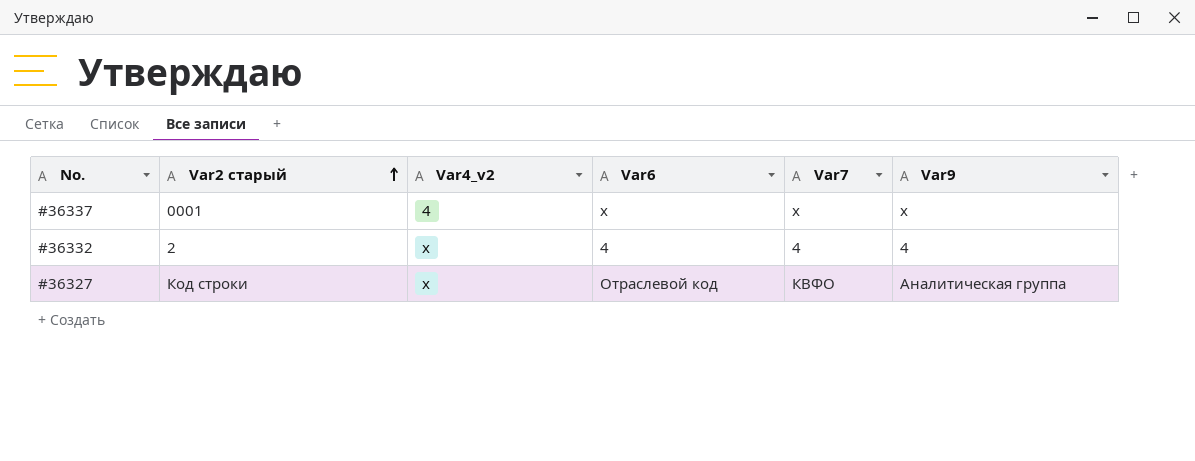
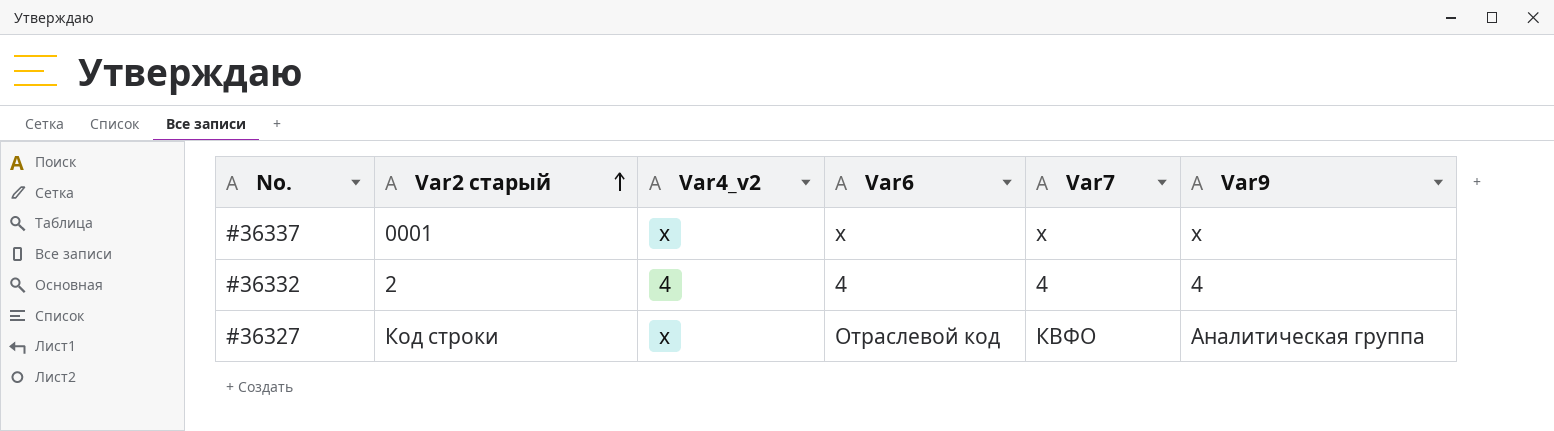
#36337 | Var4_v2: 4 -> х
#36332 | Var4_v2: х -> 4

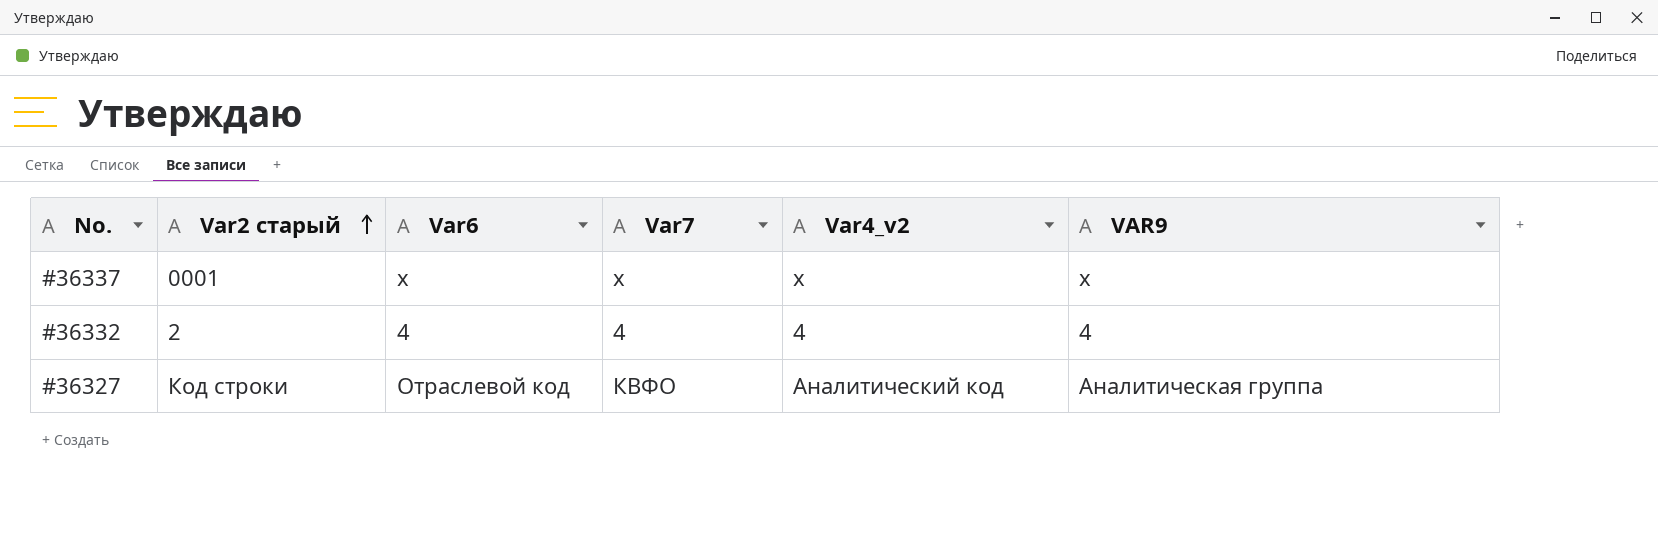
column Var4_v2 | position: 3 -> 5
column name: Var9 -> VAR9
#36327 | Var4_v2: х -> Аналитический код

